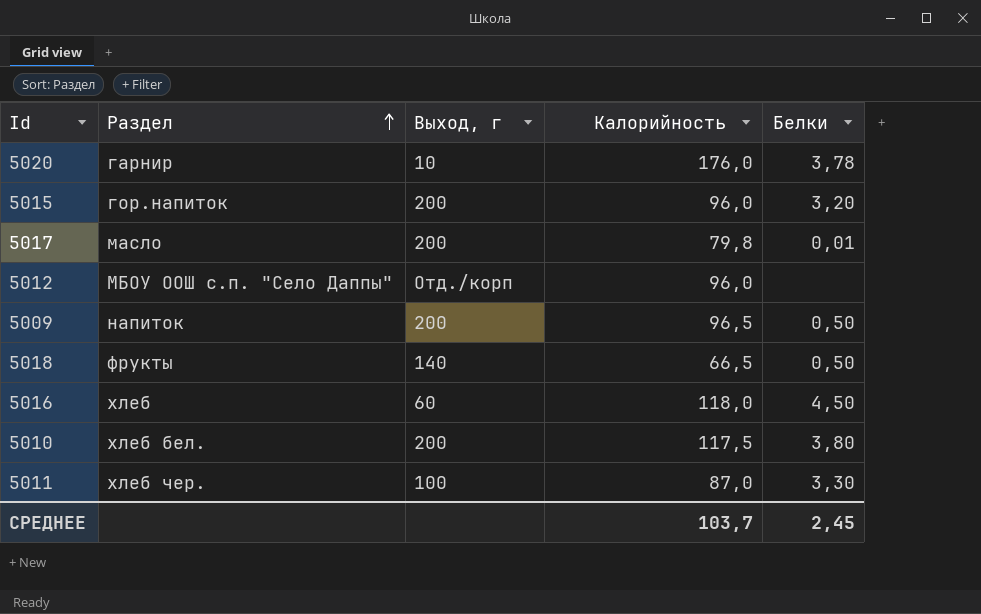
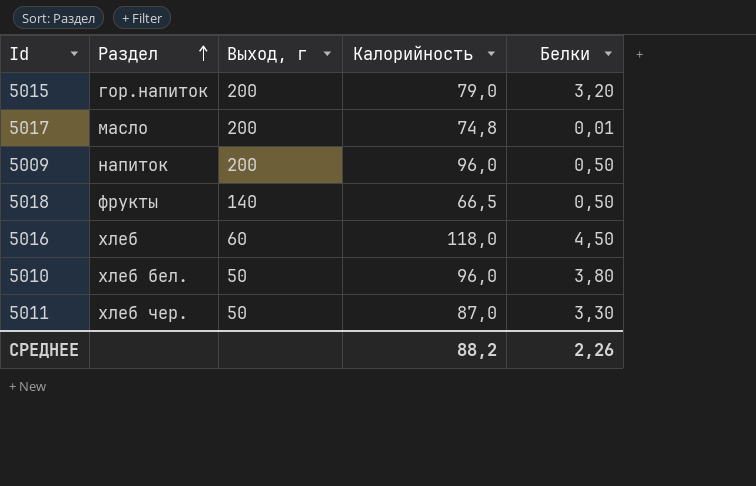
row 5020: гарнир | 10 | 176,0 | 3,78 -> none
row 5012: МБОУ ООШ с.п. "Село Даппы" | Отд./корп | 96,0 | none -> none
5015 | Калорийность: 96,0 -> 79,0
5017 | Калорийность: 79,8 -> 74,8
5009 | Калорийность: 96,5 -> 96,0
5010 | Выход, г: 200 -> 50
5010 | Калорийность: 117,5 -> 96,0
5011 | Выход, г: 100 -> 50
СРЕДНЕЕ | Калорийность: 103,7 -> 88,2
СРЕДНЕЕ | Белки: 2,45 -> 2,26

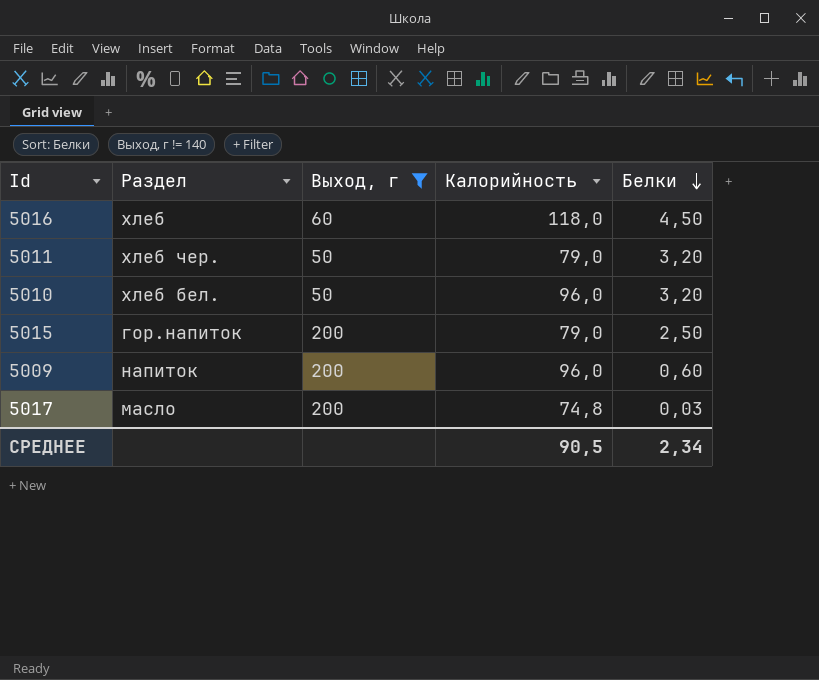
filter: none -> Выход, г != 140
row order: Раздел ascending -> Белки descending
5011 | Калорийность: 87,0 -> 79,0
5011 | Белки: 3,30 -> 3,20
5010 | Белки: 3,80 -> 3,20
5015 | Белки: 3,20 -> 2,50
5009 | Белки: 0,50 -> 0,60
5017 | Белки: 0,01 -> 0,03
СРЕДНЕЕ | Калорийность: 88,2 -> 90,5
СРЕДНЕЕ | Белки: 2,26 -> 2,34

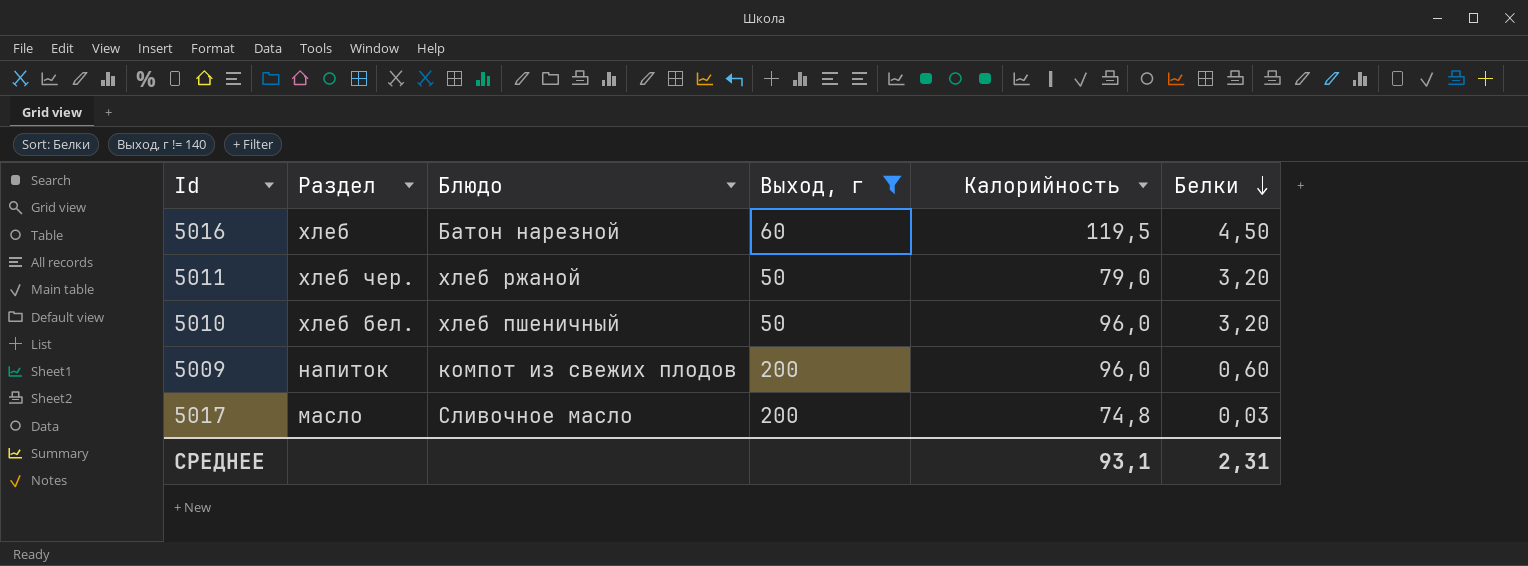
column Блюдо | position: none -> 3
row 5015: гор.напиток | 200 | 79,0 | 2,50 -> none
5016 | Калорийность: 118,0 -> 119,5
СРЕДНЕЕ | Калорийность: 90,5 -> 93,1
СРЕДНЕЕ | Белки: 2,34 -> 2,31

